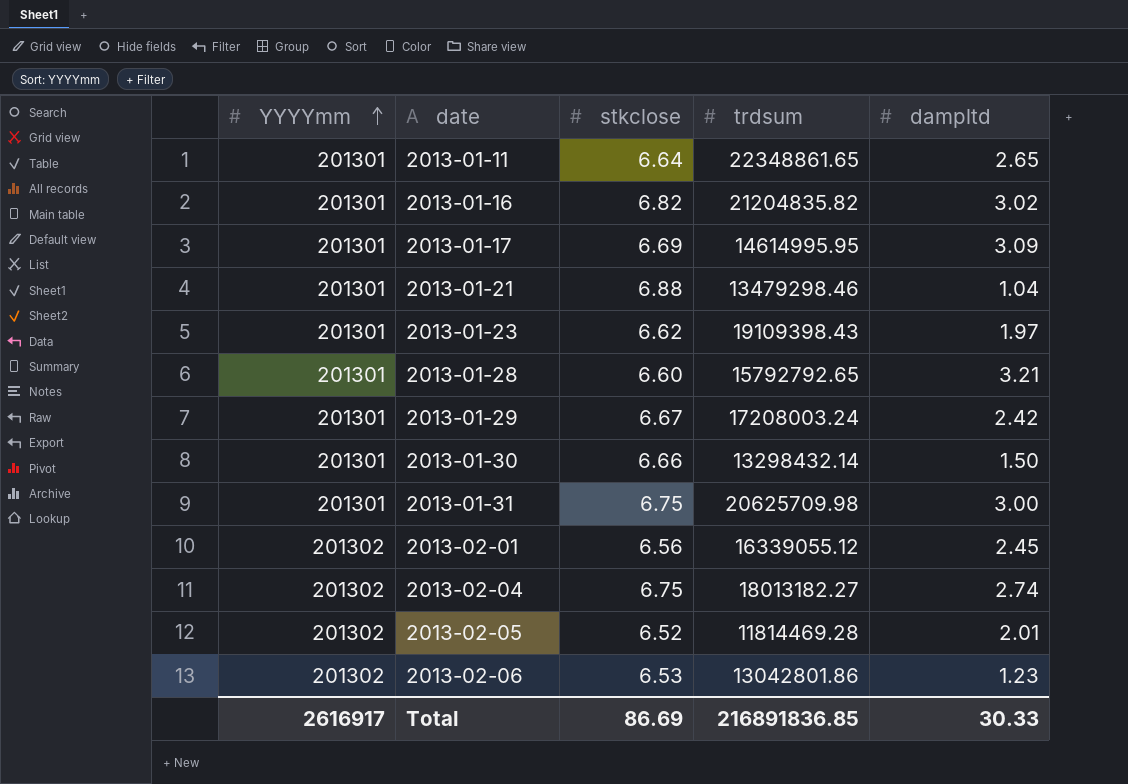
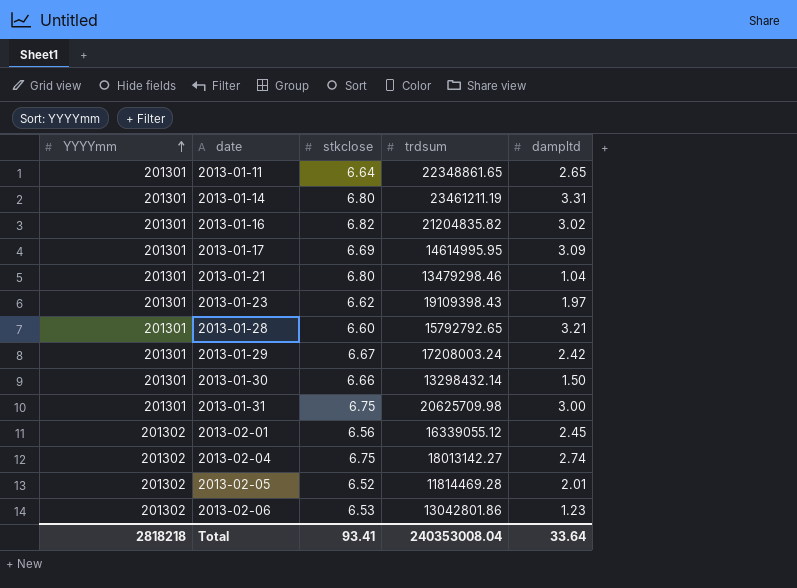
row 2013-01-14: none -> 201301 | 6.80 | 23461211.19 | 3.31
2013-01-21 | stkclose: 6.88 -> 6.80
2013-02-04 | trdsum: 18013182.27 -> 18013142.27
Total | YYYYmm: 2616917 -> 2818218
Total | stkclose: 86.69 -> 93.41
Total | trdsum: 216891836.85 -> 240353008.04
Total | dampltd: 30.33 -> 33.64

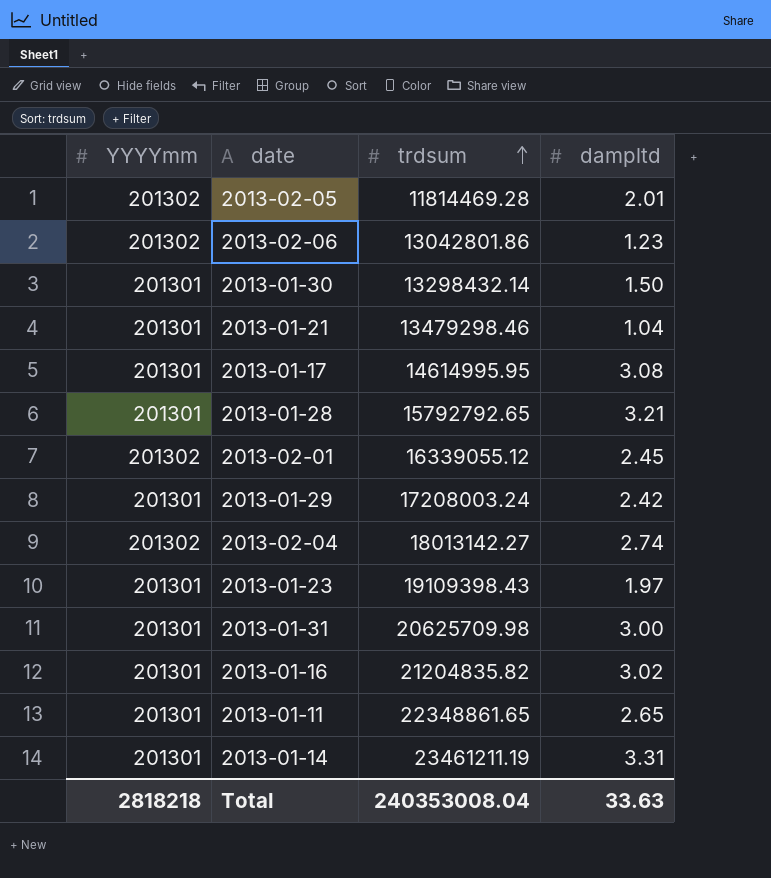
row order: YYYYmm ascending -> trdsum ascending
column stkclose | position: 3 -> none
2013-01-17 | dampltd: 3.09 -> 3.08
Total | dampltd: 33.64 -> 33.63

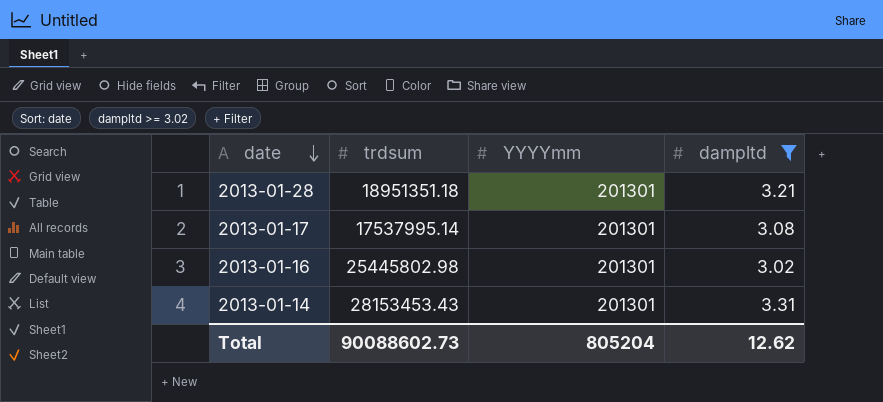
filter: none -> dampltd >= 3.02
row order: trdsum ascending -> date descending
column YYYYmm | position: 1 -> 3
2013-01-28 | trdsum: 15792792.65 -> 18951351.18
2013-01-17 | trdsum: 14614995.95 -> 17537995.14
2013-01-16 | trdsum: 21204835.82 -> 25445802.98
2013-01-14 | trdsum: 23461211.19 -> 28153453.43
Total | trdsum: 240353008.04 -> 90088602.73
Total | YYYYmm: 2818218 -> 805204
Total | dampltd: 33.63 -> 12.62

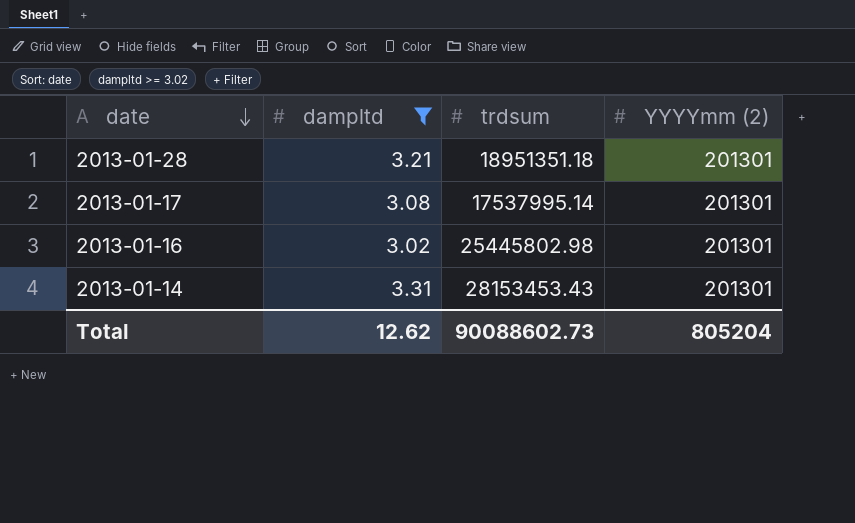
column dampltd | position: 4 -> 2
column name: YYYYmm -> YYYYmm (2)

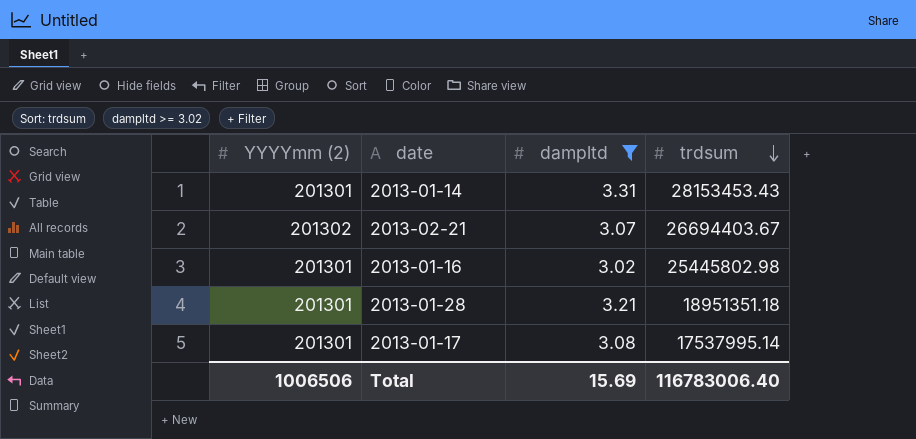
row order: date descending -> trdsum descending
column YYYYmm (2) | position: 4 -> 1
row 2013-02-21: none -> 201302 | 3.07 | 26694403.67
Total | YYYYmm (2): 805204 -> 1006506
Total | dampltd: 12.62 -> 15.69
Total | trdsum: 90088602.73 -> 116783006.40

